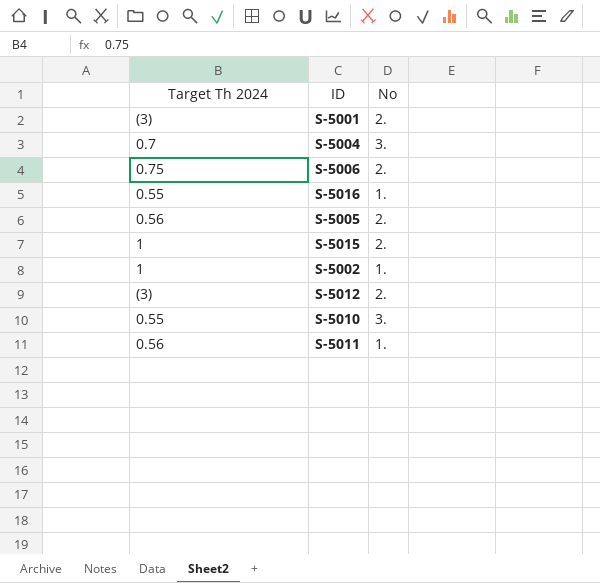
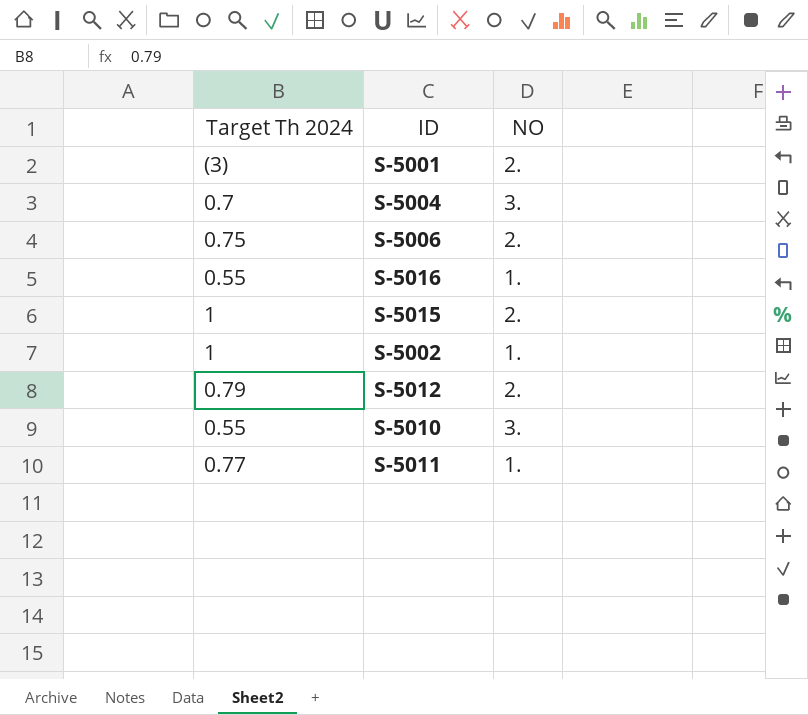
column name: No -> NO
row S-5005: 0.56 | 2. -> none
S-5012 | Target Th 2024: (3) -> 0.79
S-5011 | Target Th 2024: 0.56 -> 0.77

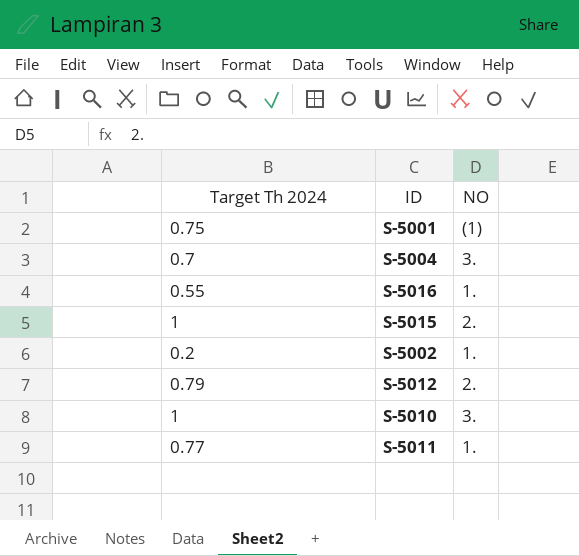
row S-5006: 0.75 | 2. -> none
S-5001 | Target Th 2024: (3) -> 0.75
S-5001 | NO: 2. -> (1)
S-5002 | Target Th 2024: 1 -> 0.2
S-5010 | Target Th 2024: 0.55 -> 1

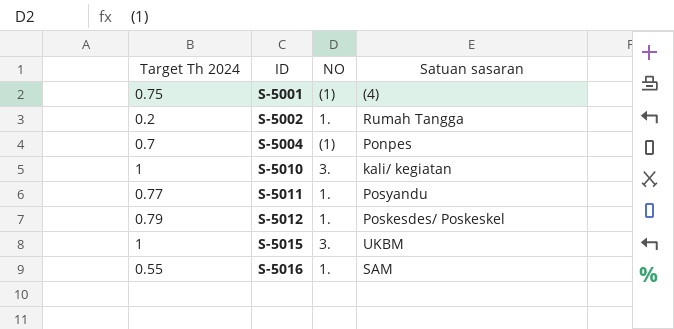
row order: none -> ID ascending
column Satuan sasaran | position: none -> 4
S-5004 | NO: 3. -> (1)
S-5012 | NO: 2. -> 1.
S-5015 | NO: 2. -> 3.

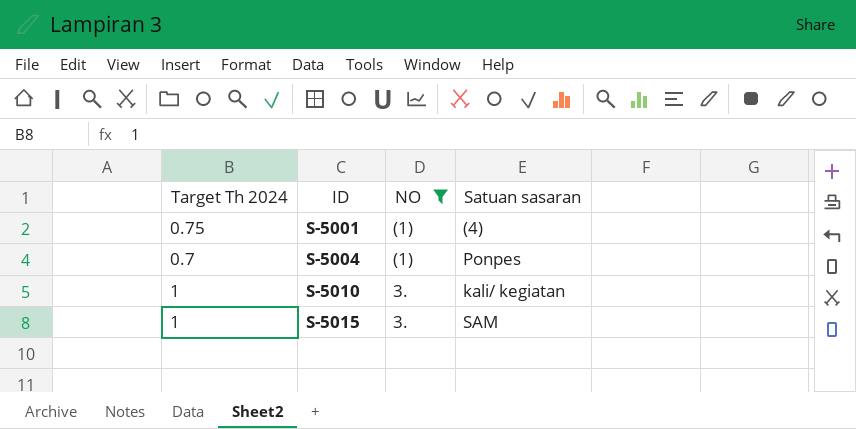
filter: none -> NO != 1.
S-5015 | Satuan sasaran: UKBM -> SAM

